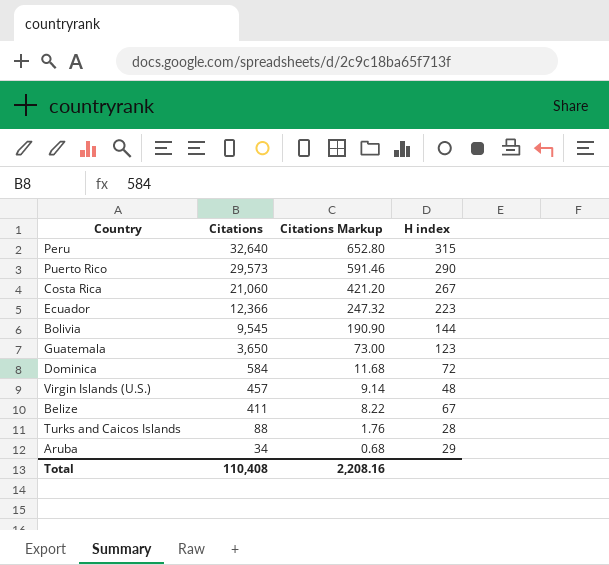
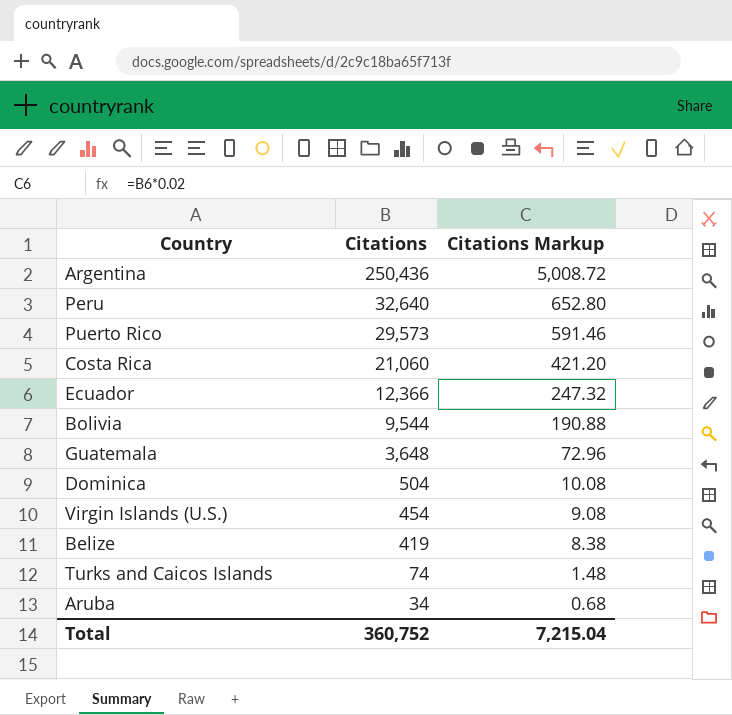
column H index | position: 4 -> none
row Argentina: none -> 250,436 | 5,008.72
Bolivia | Citations: 9,545 -> 9,544
Bolivia | Citations Markup: 190.90 -> 190.88
Guatemala | Citations: 3,650 -> 3,648
Guatemala | Citations Markup: 73.00 -> 72.96
Dominica | Citations: 584 -> 504
Dominica | Citations Markup: 11.68 -> 10.08
Virgin Islands (U.S.) | Citations: 457 -> 454
Virgin Islands (U.S.) | Citations Markup: 9.14 -> 9.08
Belize | Citations: 411 -> 419
Belize | Citations Markup: 8.22 -> 8.38
Turks and Caicos Islands | Citations: 88 -> 74
Turks and Caicos Islands | Citations Markup: 1.76 -> 1.48
Total | Citations: 110,408 -> 360,752
Total | Citations Markup: 2,208.16 -> 7,215.04

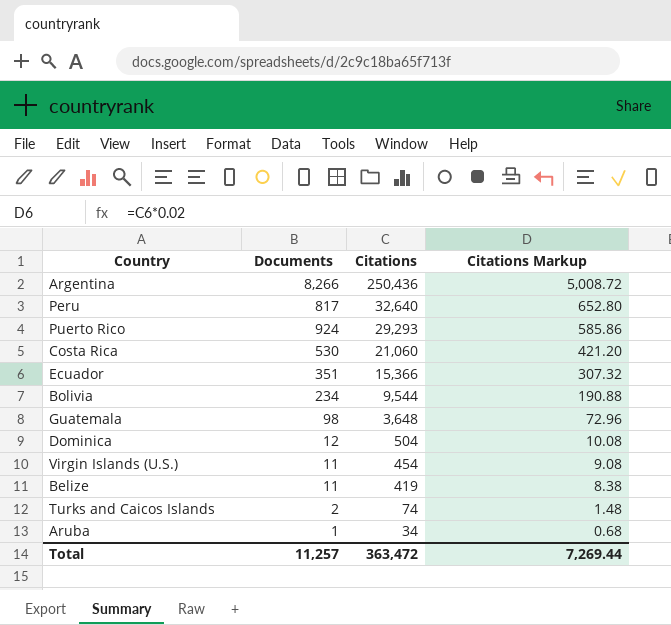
column Documents | position: none -> 2
Puerto Rico | Citations: 29,573 -> 29,293
Puerto Rico | Citations Markup: 591.46 -> 585.86
Ecuador | Citations: 12,366 -> 15,366
Ecuador | Citations Markup: 247.32 -> 307.32
Total | Citations: 360,752 -> 363,472
Total | Citations Markup: 7,215.04 -> 7,269.44

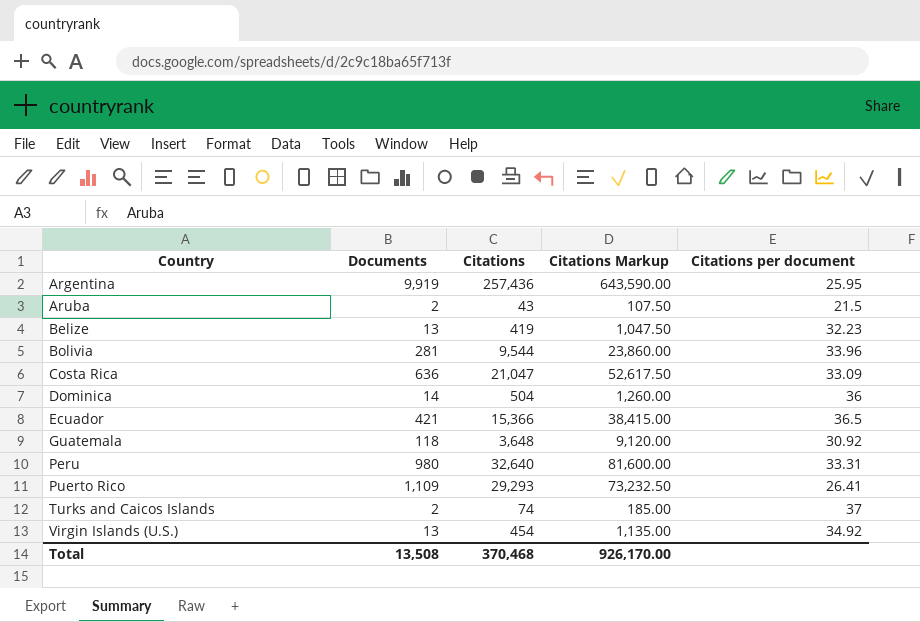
row order: Citations descending -> Country ascending
column Citations Markup | formula: [Citations] * 0.02 -> [Citations] * 2.5
column Citations per document | formula: none -> [Citations] / [Documents]
Argentina | Documents: 8,266 -> 9,919
Argentina | Citations: 250,436 -> 257,436
Aruba | Documents: 1 -> 2
Aruba | Citations: 34 -> 43
Belize | Documents: 11 -> 13
Bolivia | Documents: 234 -> 281
Costa Rica | Documents: 530 -> 636
Costa Rica | Citations: 21,060 -> 21,047
Dominica | Documents: 12 -> 14
Ecuador | Documents: 351 -> 421
Guatemala | Documents: 98 -> 118
Peru | Documents: 817 -> 980
Puerto Rico | Documents: 924 -> 1,109
Virgin Islands (U.S.) | Documents: 11 -> 13
Total | Documents: 11,257 -> 13,508
Total | Citations: 363,472 -> 370,468
Total | Citations Markup: 7,269.44 -> 926,170.00

